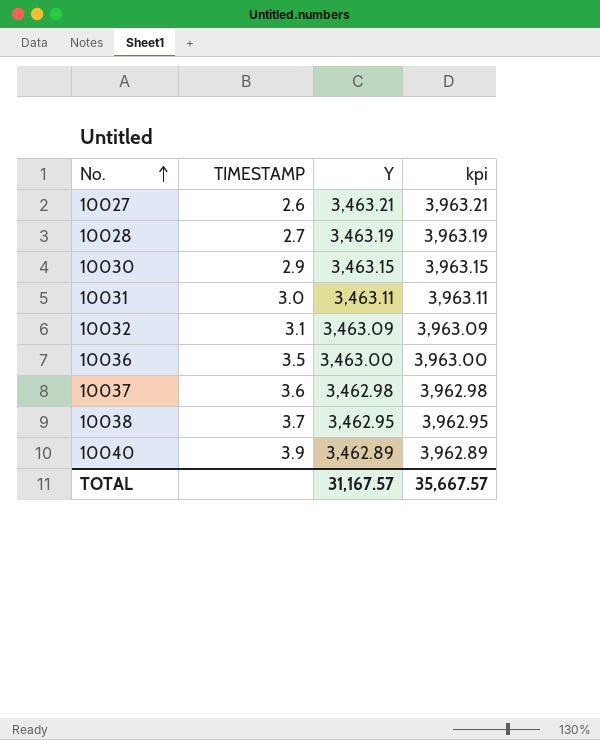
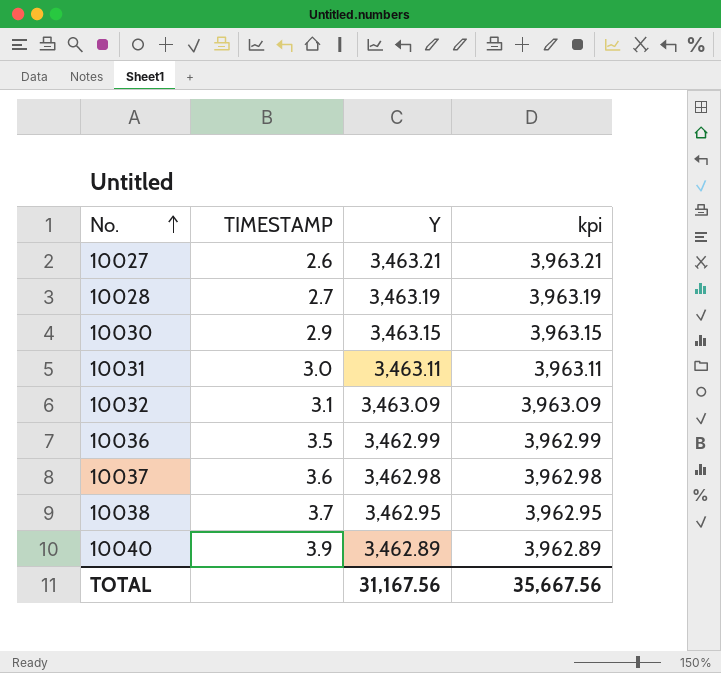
10036 | Y: 3,463.00 -> 3,462.99
10036 | kpi: 3,963.00 -> 3,962.99
TOTAL | Y: 31,167.57 -> 31,167.56
TOTAL | kpi: 35,667.57 -> 35,667.56

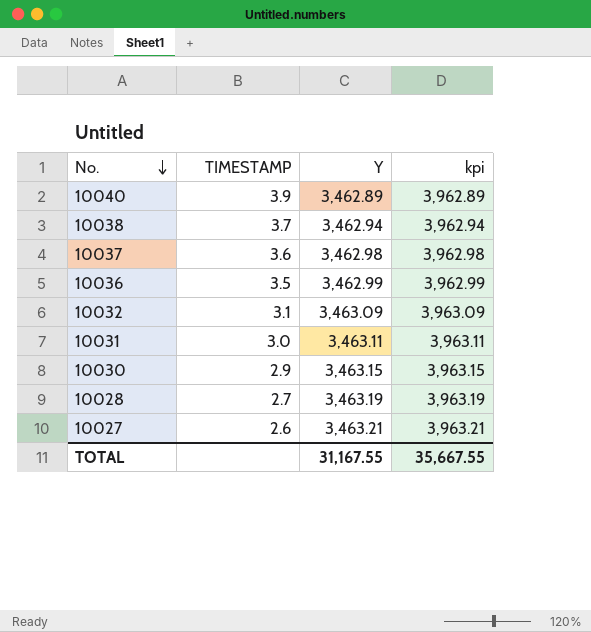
row order: No. ascending -> No. descending
10038 | Y: 3,462.95 -> 3,462.94
10038 | kpi: 3,962.95 -> 3,962.94
TOTAL | Y: 31,167.56 -> 31,167.55
TOTAL | kpi: 35,667.56 -> 35,667.55

